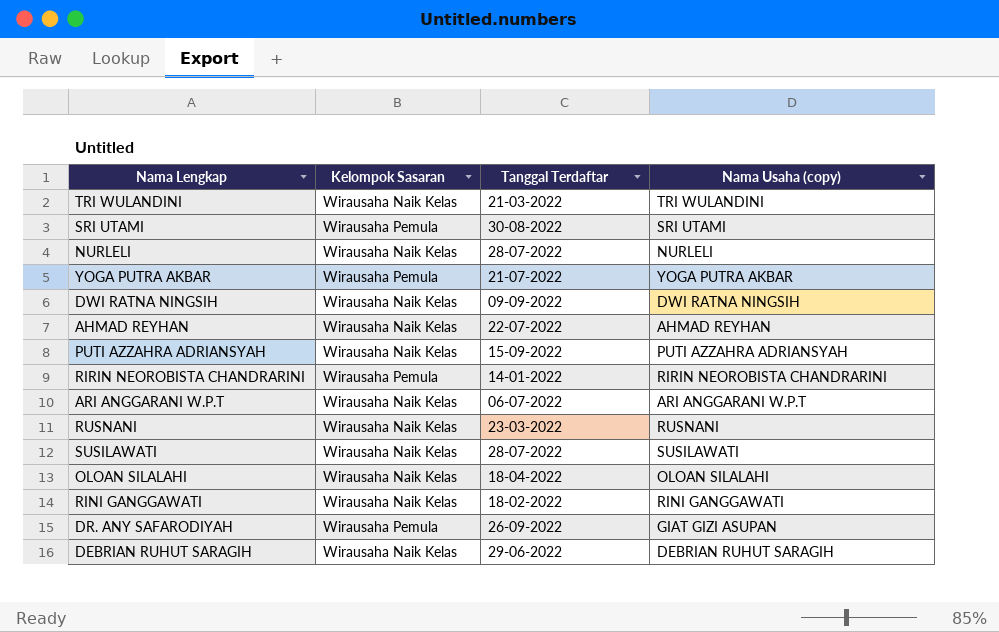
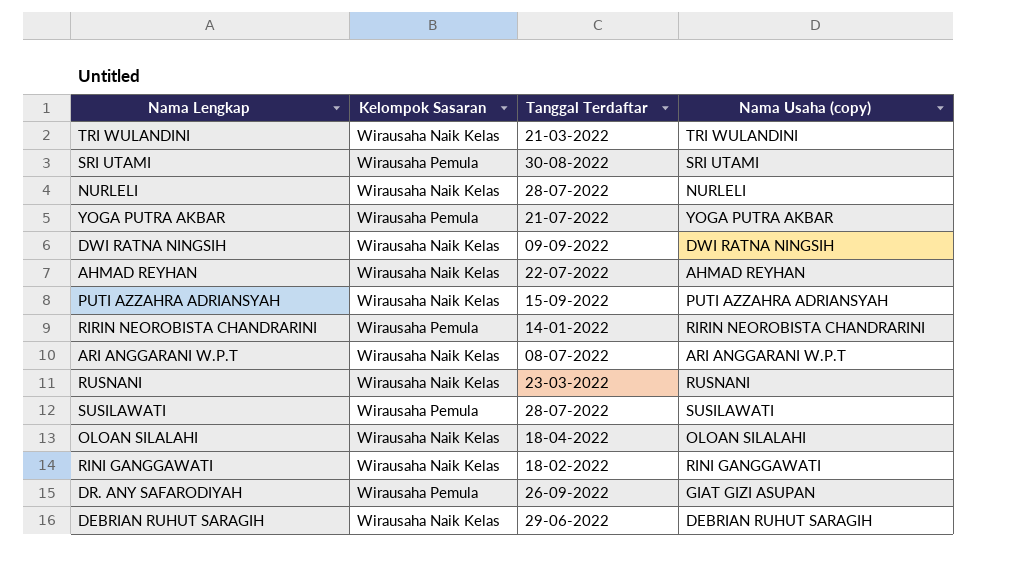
ARI ANGGARANI W.P.T | Tanggal Terdaftar: 06-07-2022 -> 08-07-2022
SUSILAWATI | Kelompok Sasaran: Wirausaha Naik Kelas -> Wirausaha Pemula

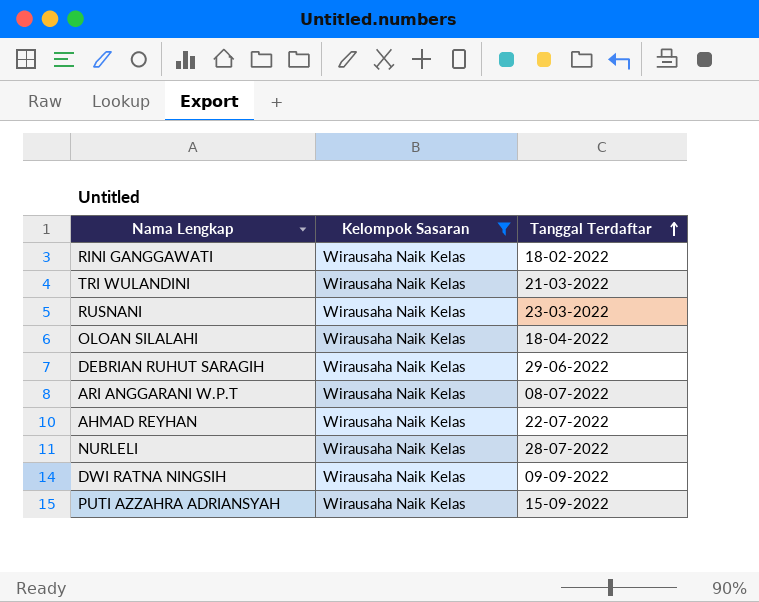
filter: none -> Kelompok Sasaran = Wirausaha Naik Kelas
row order: none -> Tanggal Terdaftar ascending
column Nama Usaha (copy) | position: 4 -> none

